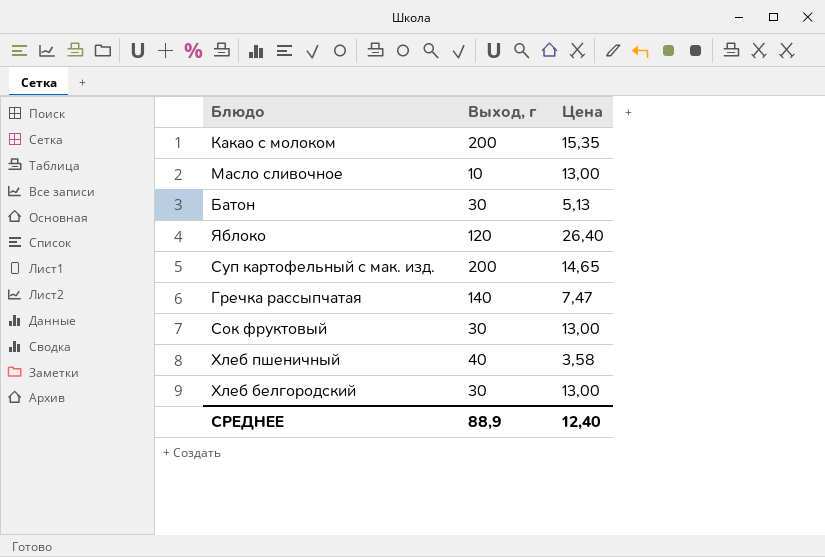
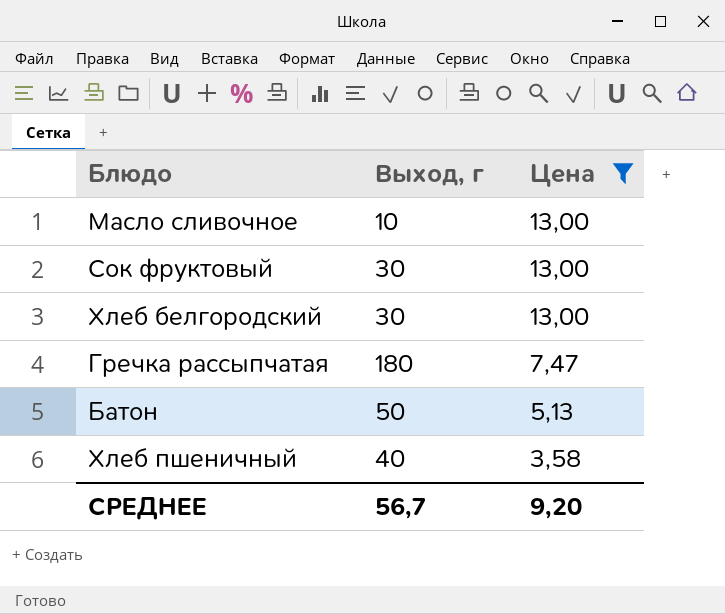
filter: none -> Цена <= 13,00
row order: none -> Цена descending
Гречка рассыпчатая | Выход, г: 140 -> 180
Батон | Выход, г: 30 -> 50
СРЕДНЕЕ | Выход, г: 88,9 -> 56,7
СРЕДНЕЕ | Цена: 12,40 -> 9,20

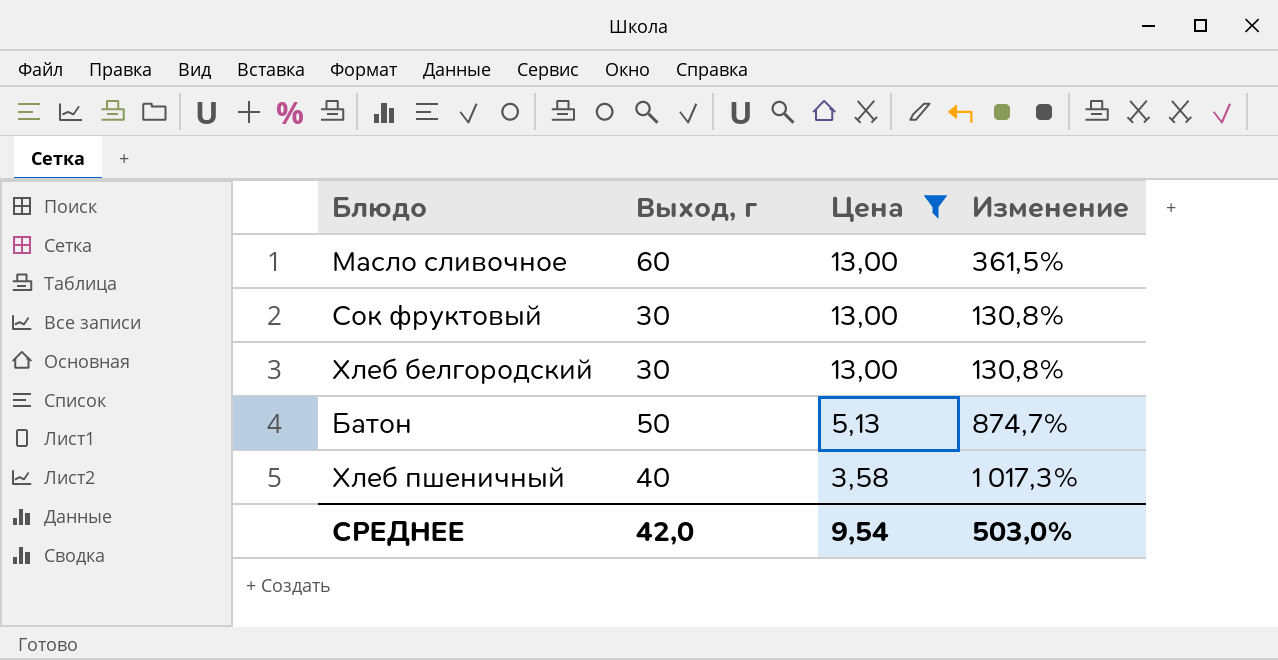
column Изменение | formula: none -> ([Выход, г] - [Цена]) / [Цена]
row Гречка рассыпчатая: 180 | 7,47 -> none
Масло сливочное | Выход, г: 10 -> 60
СРЕДНЕЕ | Выход, г: 56,7 -> 42,0
СРЕДНЕЕ | Цена: 9,20 -> 9,54

